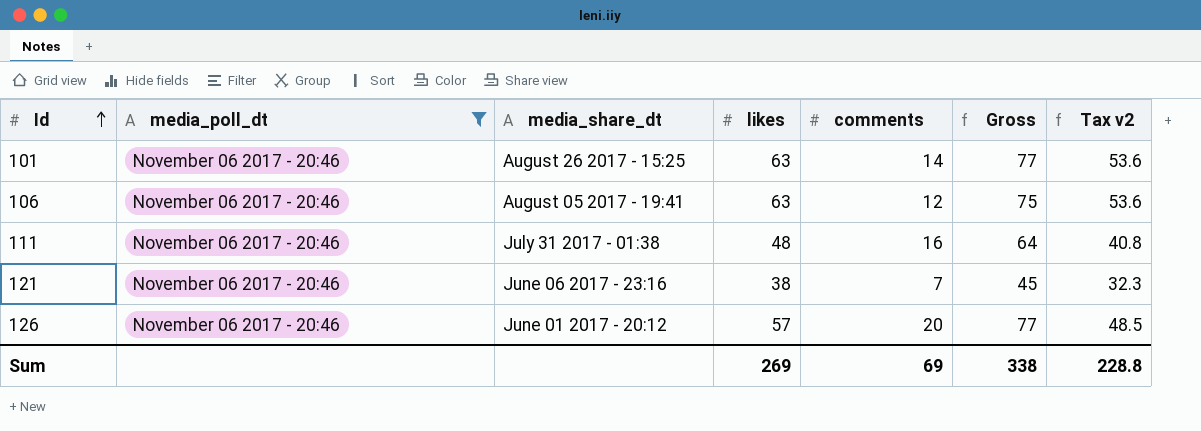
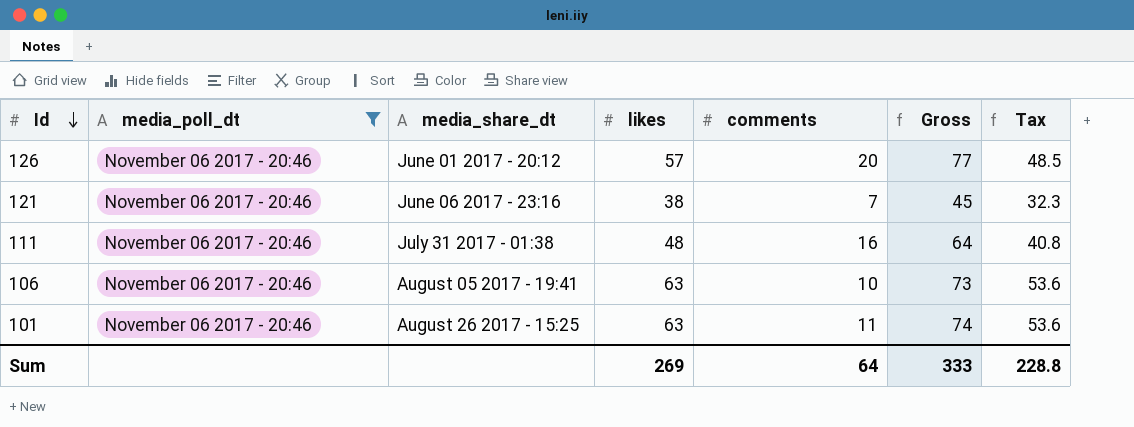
row order: Id ascending -> Id descending
column name: Tax v2 -> Tax
106 | comments: 12 -> 10
106 | Gross: 75 -> 73
101 | comments: 14 -> 11
101 | Gross: 77 -> 74
Sum | comments: 69 -> 64
Sum | Gross: 338 -> 333

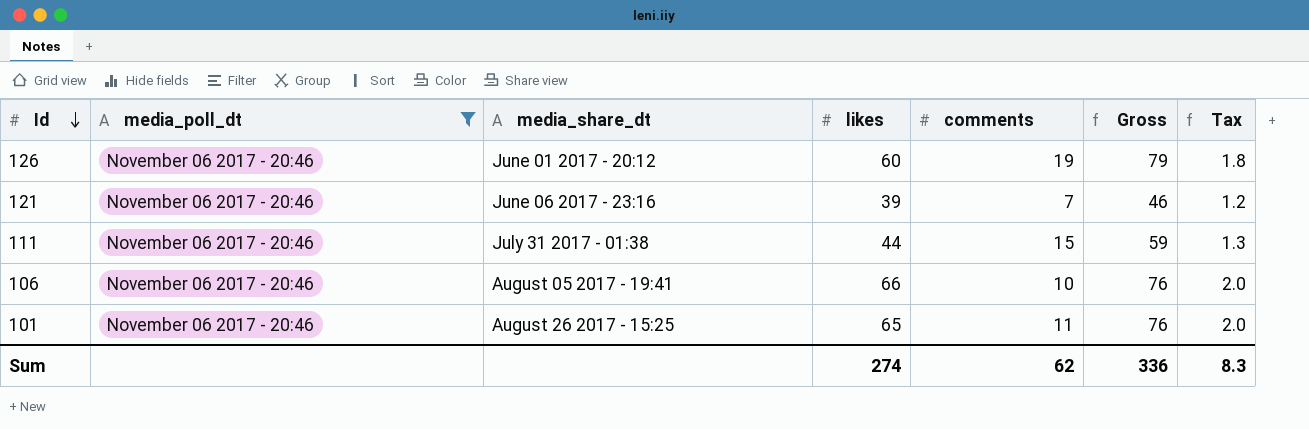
column Tax | formula: [likes] * 0.85 -> [likes] * 0.03
126 | likes: 57 -> 60
126 | comments: 20 -> 19
126 | Gross: 77 -> 79
121 | likes: 38 -> 39
121 | Gross: 45 -> 46
111 | likes: 48 -> 44
111 | comments: 16 -> 15
111 | Gross: 64 -> 59
106 | likes: 63 -> 66
106 | Gross: 73 -> 76
101 | likes: 63 -> 65
101 | Gross: 74 -> 76
Sum | likes: 269 -> 274
Sum | comments: 64 -> 62
Sum | Gross: 333 -> 336
Sum | Tax: 228.8 -> 8.3

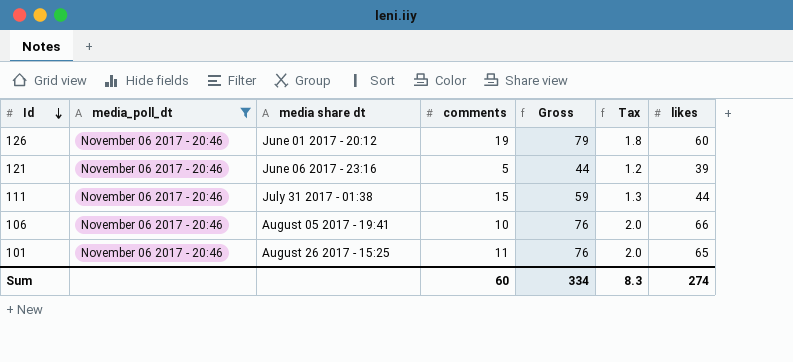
column name: media_share_dt -> media share dt
column likes | position: 4 -> 7
121 | comments: 7 -> 5
121 | Gross: 46 -> 44
Sum | comments: 62 -> 60
Sum | Gross: 336 -> 334

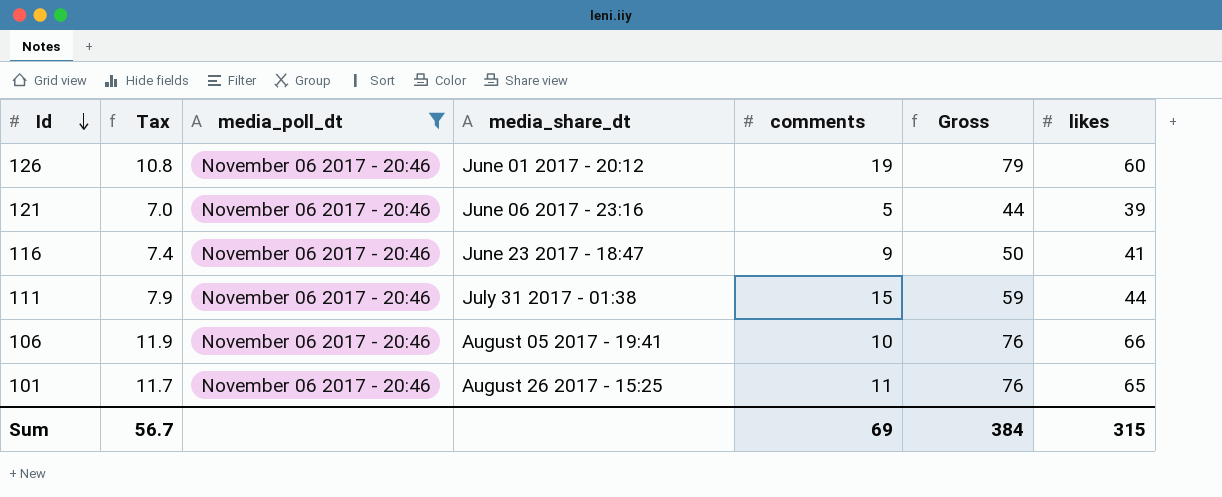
column Tax | formula: [likes] * 0.03 -> [likes] * 0.18
column Tax | position: 6 -> 2
column name: media share dt -> media_share_dt
row 116: none -> 7.4 | November 06 2017 - 20:46 | June 23 2017 - 18:47 | 9 | 50 | 41
Sum | Tax: 8.3 -> 56.7
Sum | comments: 60 -> 69
Sum | Gross: 334 -> 384
Sum | likes: 274 -> 315

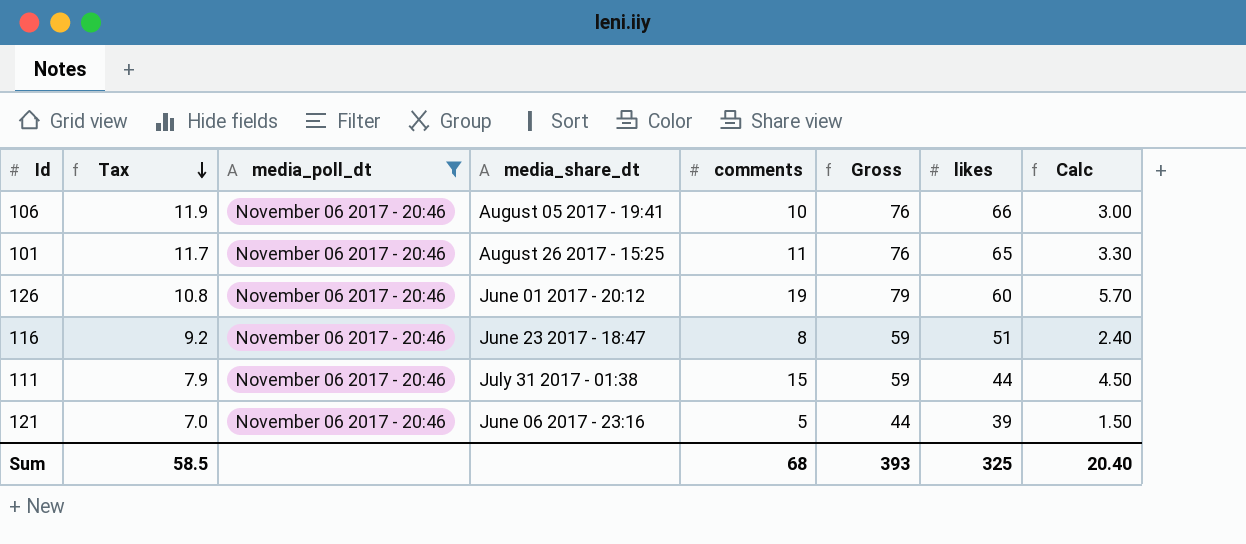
row order: Id descending -> Tax descending
column Calc | formula: none -> [comments] * 0.3
116 | Tax: 7.4 -> 9.2
116 | comments: 9 -> 8
116 | Gross: 50 -> 59
116 | likes: 41 -> 51
Sum | Tax: 56.7 -> 58.5
Sum | comments: 69 -> 68
Sum | Gross: 384 -> 393
Sum | likes: 315 -> 325

